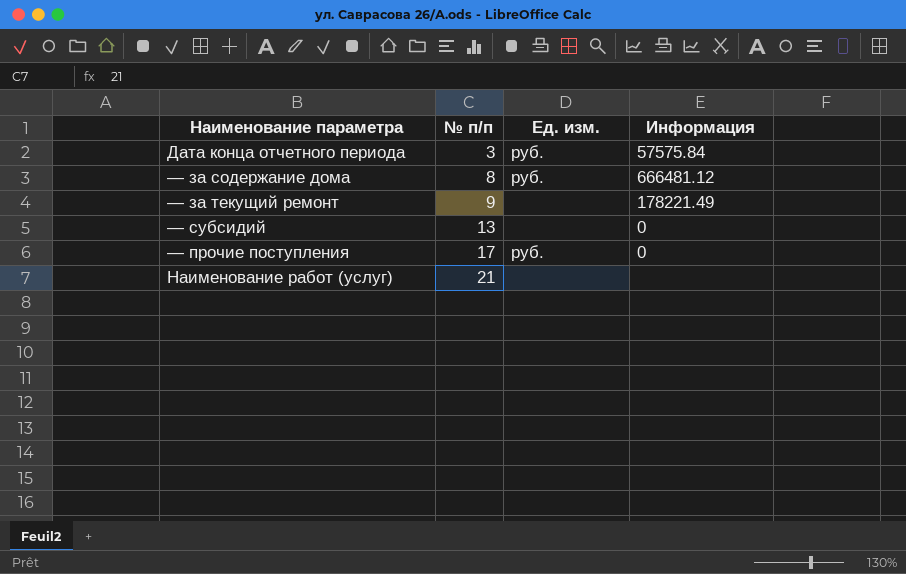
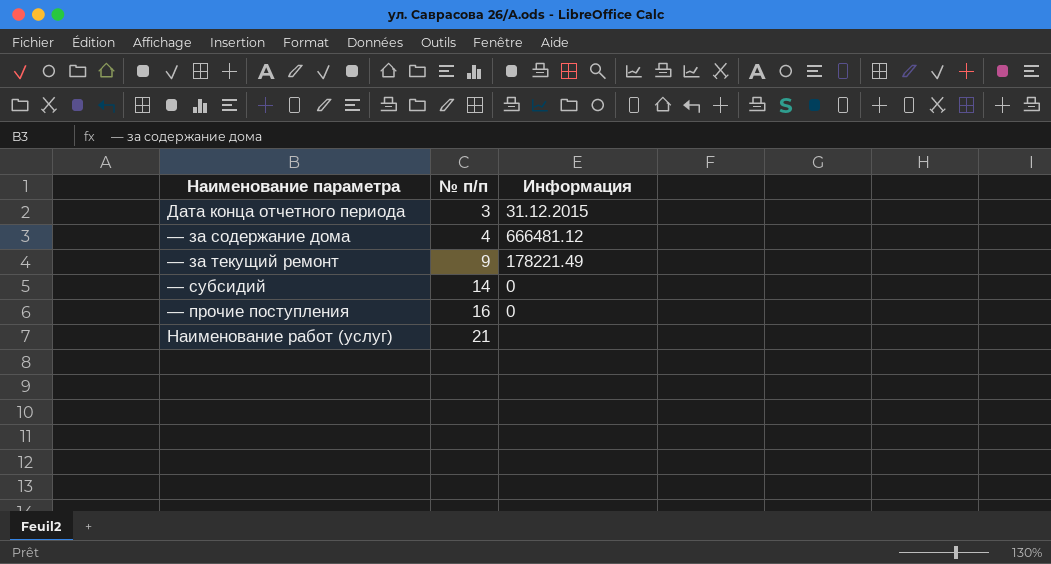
column Ед. изм. | position: 3 -> none
Дата конца отчетного периода | Информация: 57575.84 -> 31.12.2015
— за содержание дома | № п/п: 8 -> 4
— субсидий | № п/п: 13 -> 14
— прочие поступления | № п/п: 17 -> 16

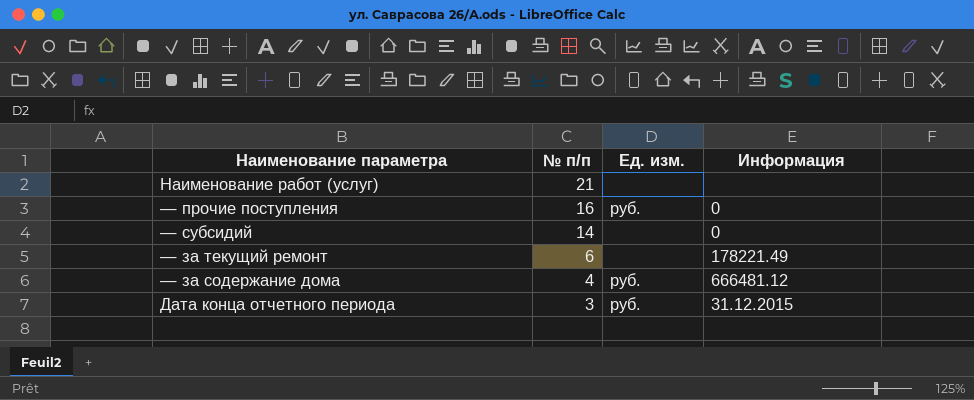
row order: № п/п ascending -> № п/п descending
column Ед. изм. | position: none -> 3
— за текущий ремонт | № п/п: 9 -> 6

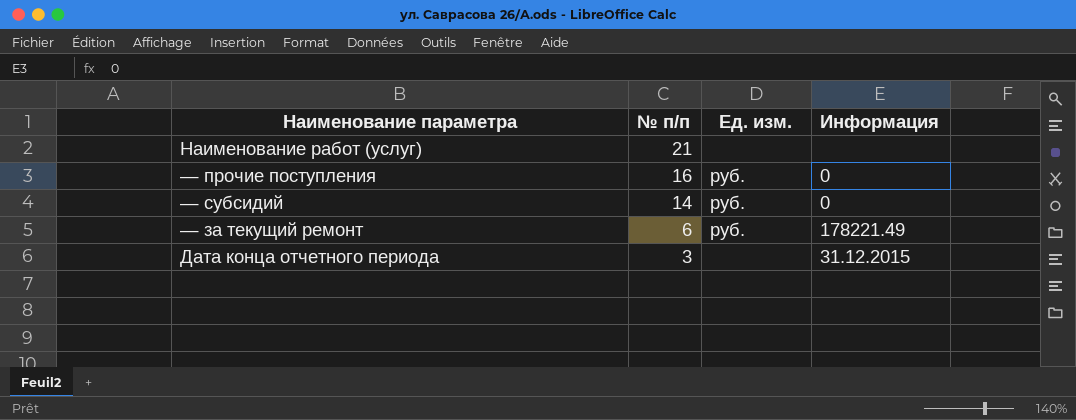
row — за содержание дома: 4 | руб. | 666481.12 -> none
— субсидий | Ед. изм.: none -> руб.
— за текущий ремонт | Ед. изм.: none -> руб.
Дата конца отчетного периода | Ед. изм.: руб. -> none

